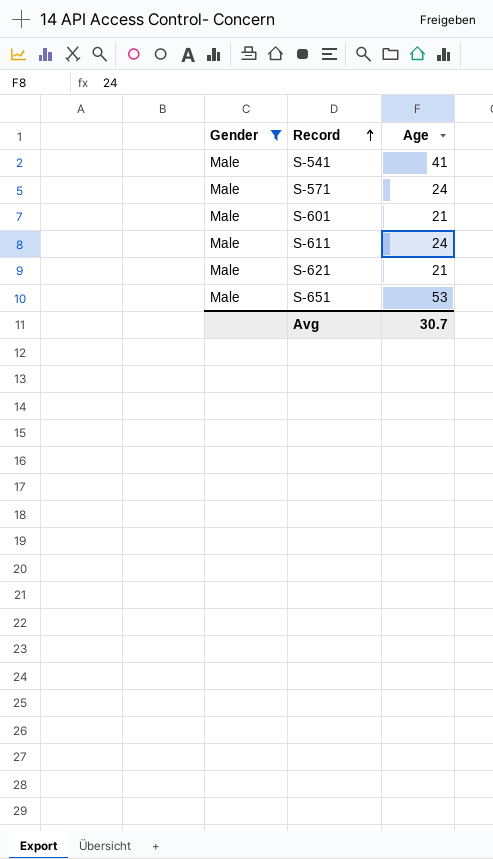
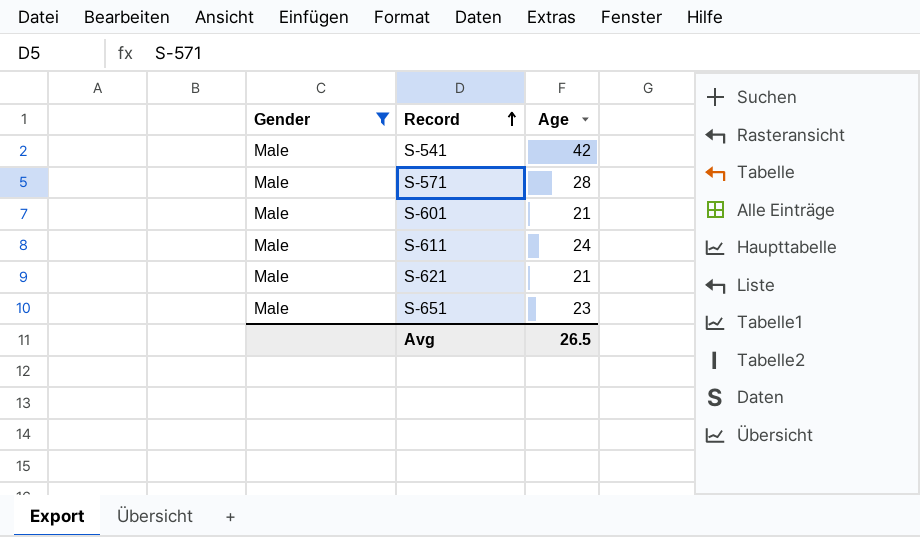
S-541 | Age: 41 -> 42
S-571 | Age: 24 -> 28
S-651 | Age: 53 -> 23
Avg | Age: 30.7 -> 26.5

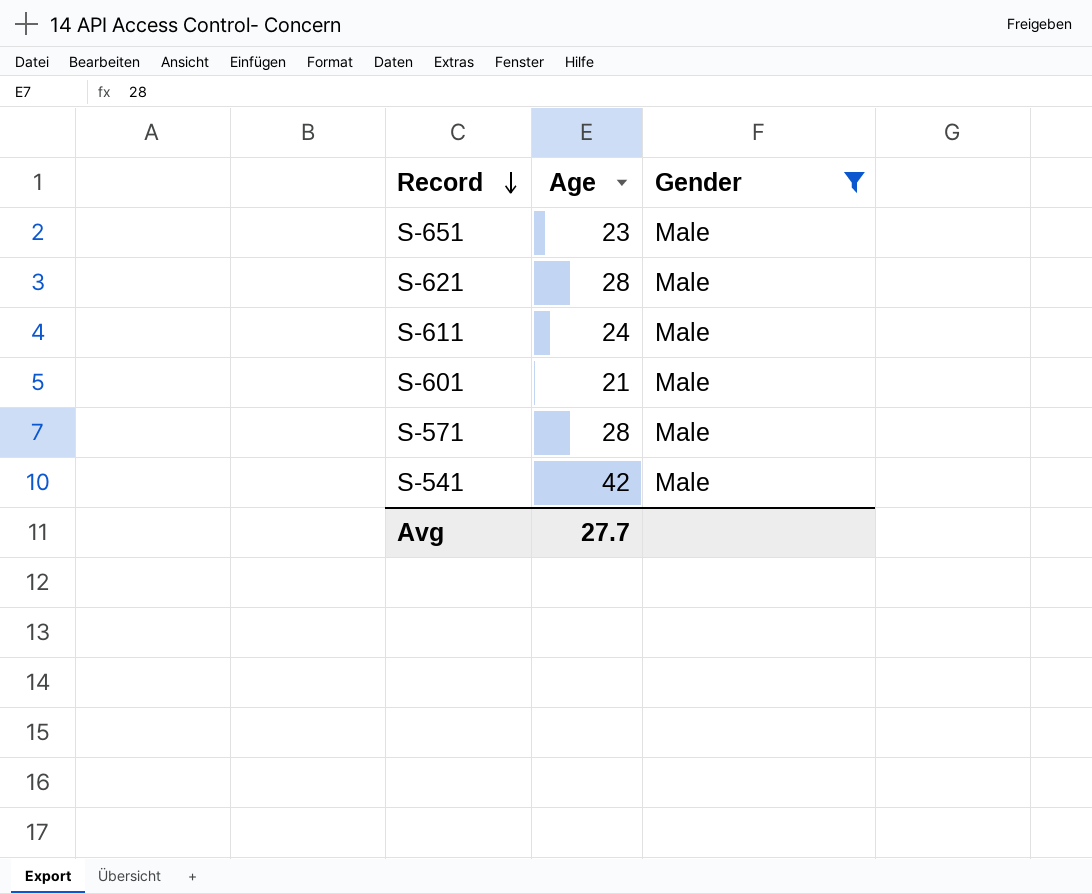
row order: Record ascending -> Record descending
column Gender | position: 1 -> 3
S-621 | Age: 21 -> 28
Avg | Age: 26.5 -> 27.7

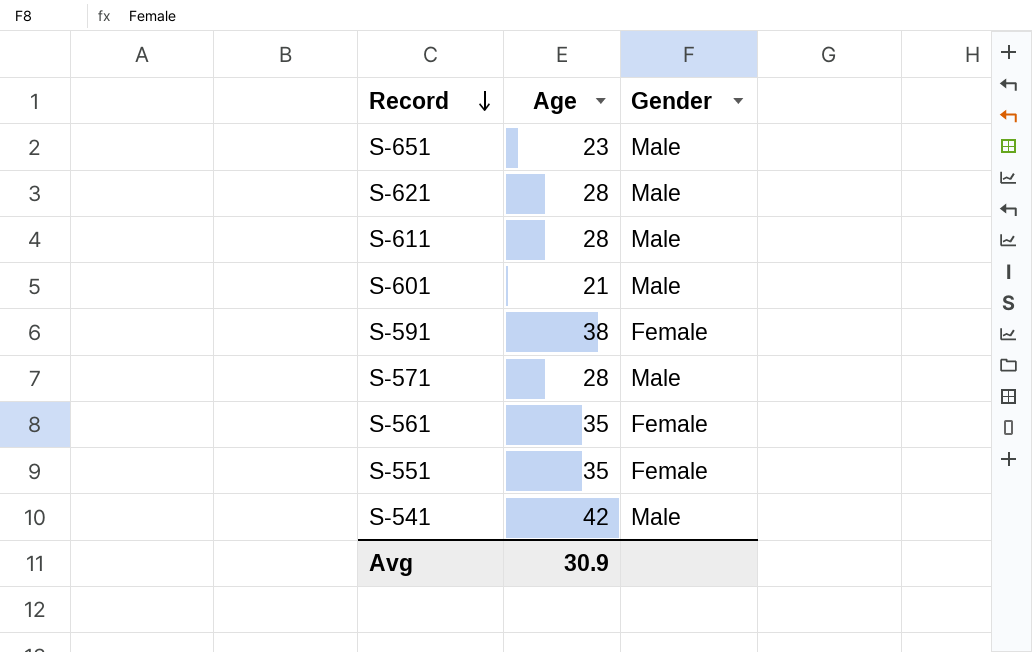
filter: Gender = Male -> none
S-611 | Age: 24 -> 28
Avg | Age: 27.7 -> 30.9

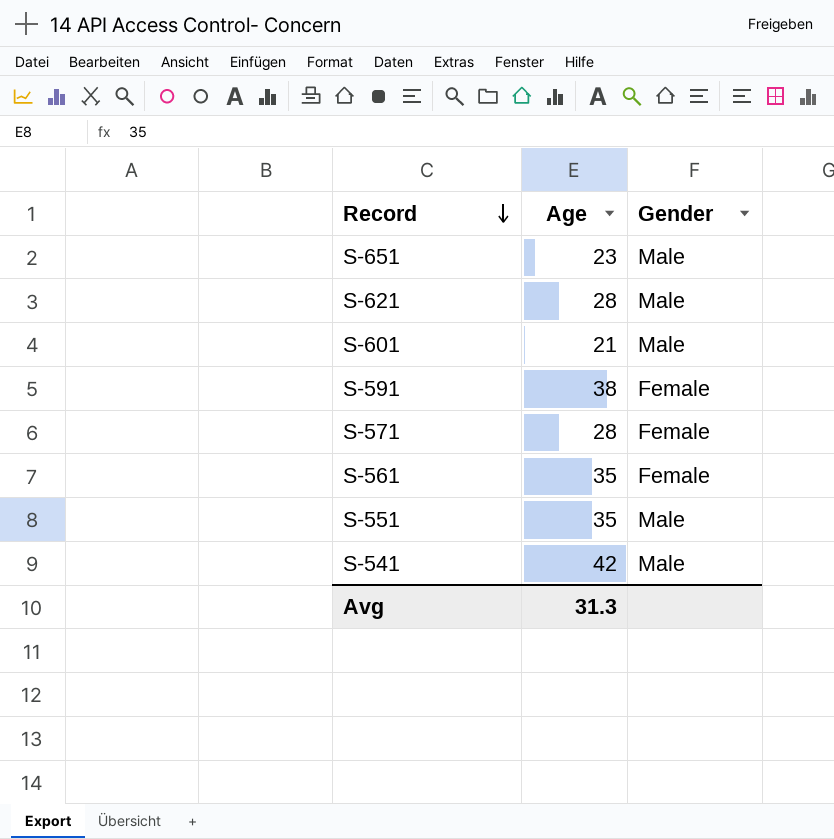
row S-611: 28 | Male -> none
S-571 | Gender: Male -> Female
S-551 | Gender: Female -> Male
Avg | Age: 30.9 -> 31.3

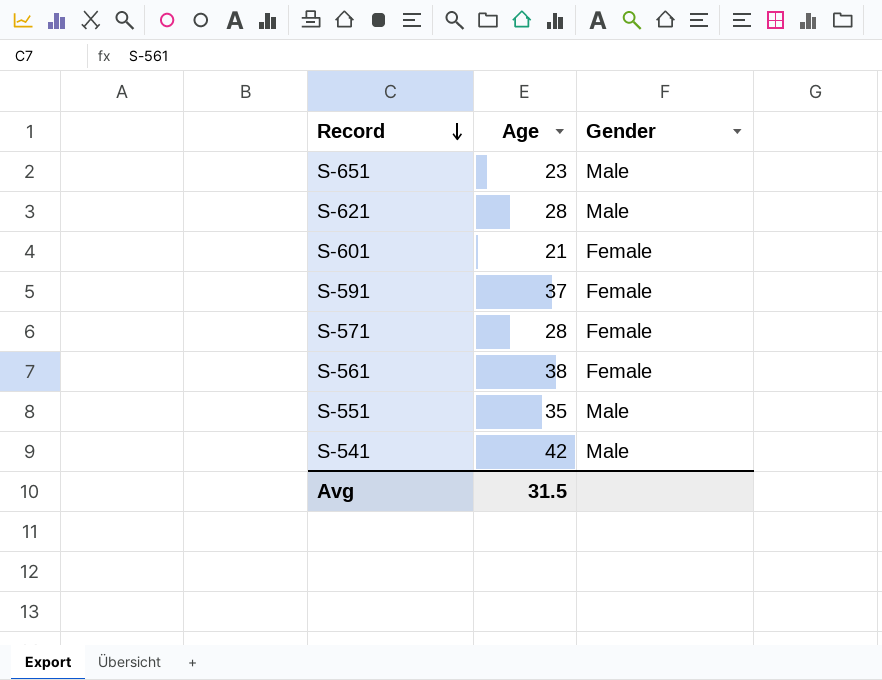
S-601 | Gender: Male -> Female
S-591 | Age: 38 -> 37
S-561 | Age: 35 -> 38
Avg | Age: 31.3 -> 31.5

